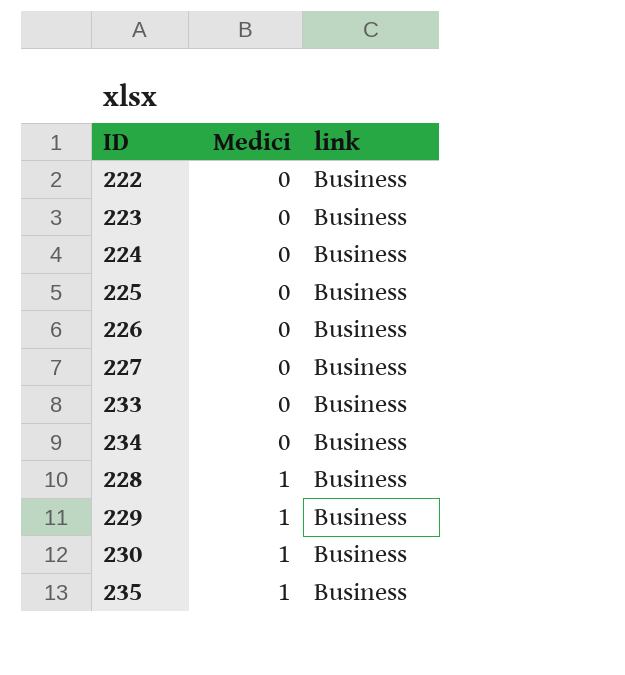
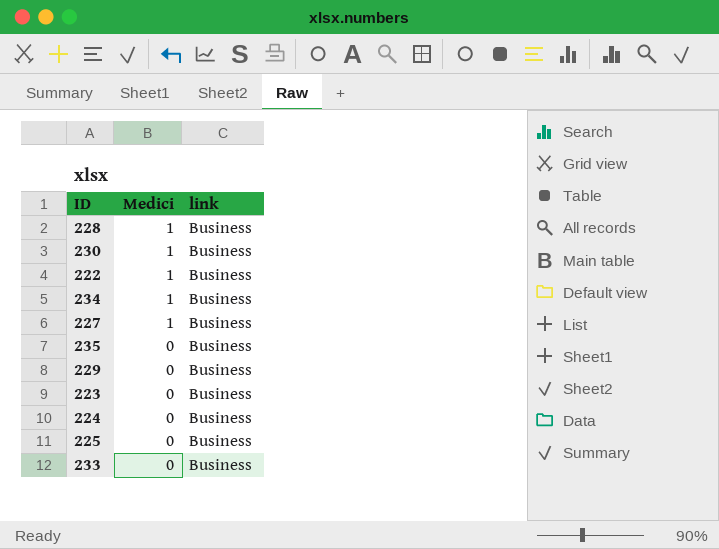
row order: Medici ascending -> Medici descending
row 226: 0 | Business -> none
222 | Medici: 0 -> 1
234 | Medici: 0 -> 1
227 | Medici: 0 -> 1
235 | Medici: 1 -> 0
229 | Medici: 1 -> 0

